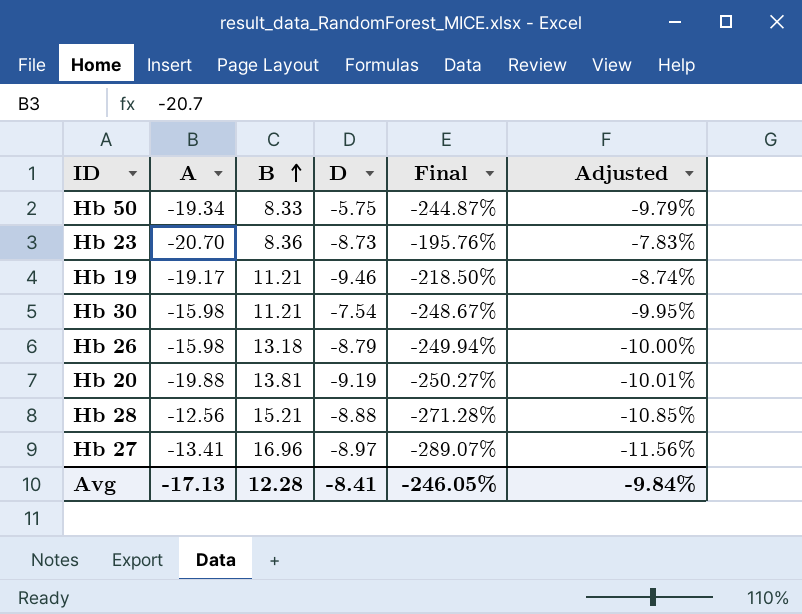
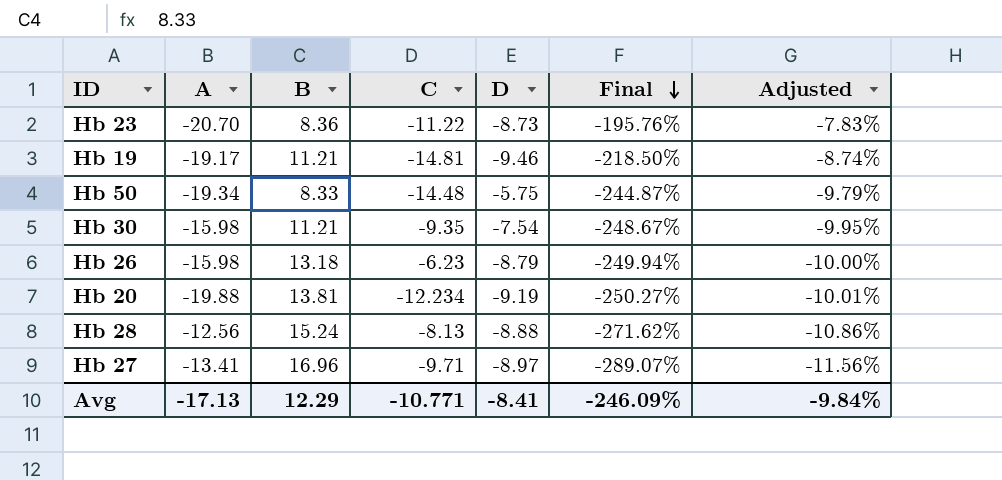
row order: B ascending -> Final descending
column C | position: none -> 4
Hb 28 | B: 15.21 -> 15.24
Hb 28 | Final: -271.28% -> -271.62%
Hb 28 | Adjusted: -10.85% -> -10.86%
Avg | B: 12.28 -> 12.29
Avg | Final: -246.05% -> -246.09%

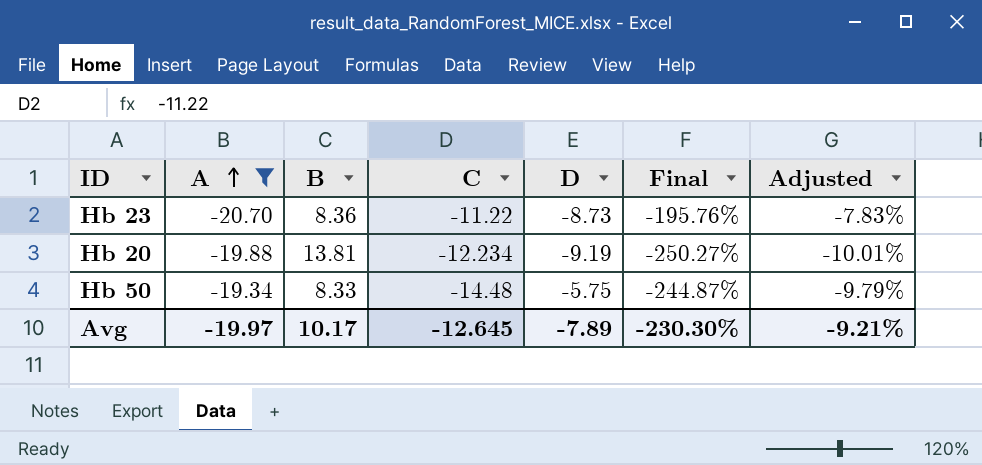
filter: none -> A <= -19.34
row order: Final descending -> A ascending
Avg | A: -17.13 -> -19.97
Avg | B: 12.29 -> 10.17
Avg | C: -10.771 -> -12.645
Avg | D: -8.41 -> -7.89
Avg | Final: -246.09% -> -230.30%
Avg | Adjusted: -9.84% -> -9.21%

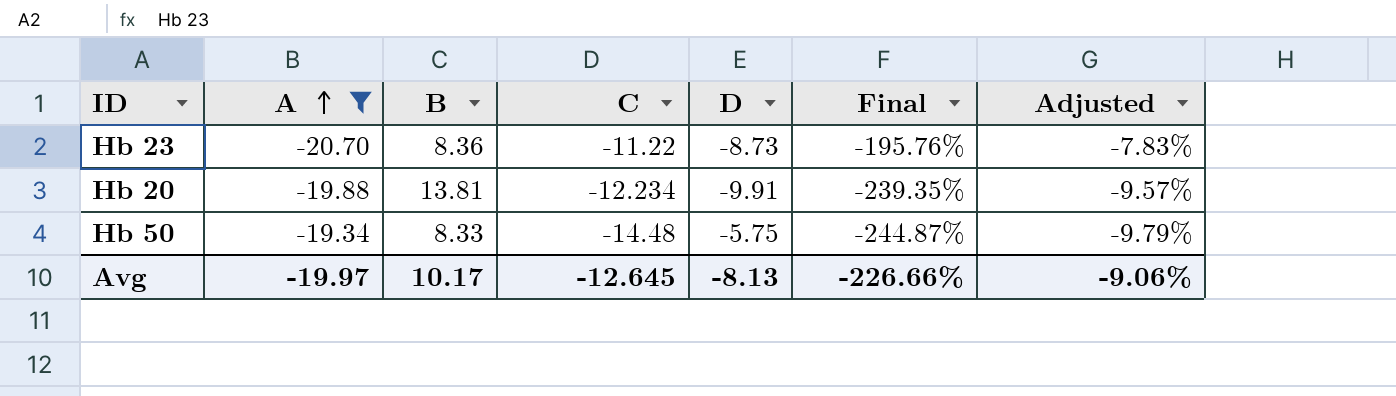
Hb 20 | D: -9.19 -> -9.91
Hb 20 | Final: -250.27% -> -239.35%
Hb 20 | Adjusted: -10.01% -> -9.57%
Avg | D: -7.89 -> -8.13
Avg | Final: -230.30% -> -226.66%
Avg | Adjusted: -9.21% -> -9.06%

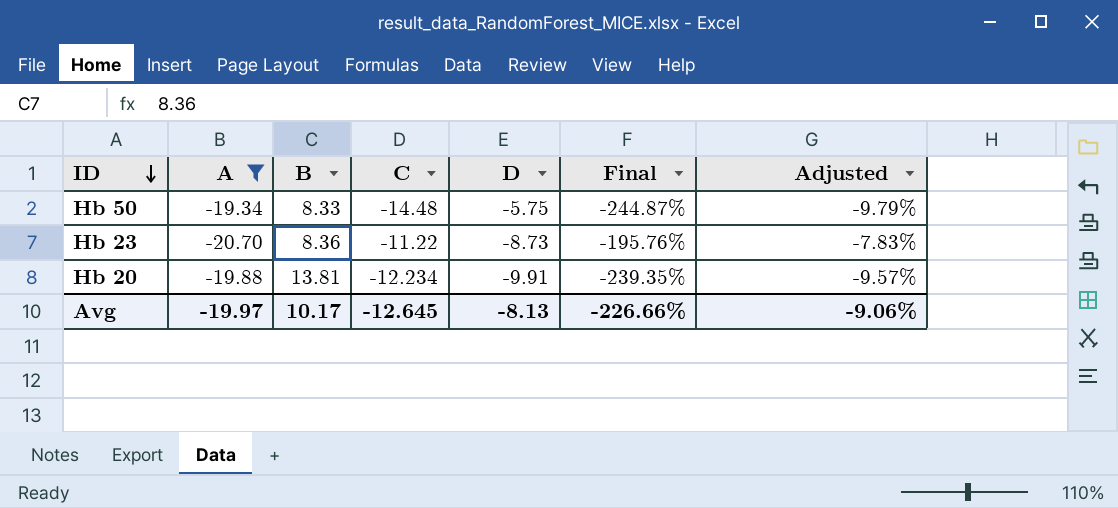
row order: A ascending -> ID descending

